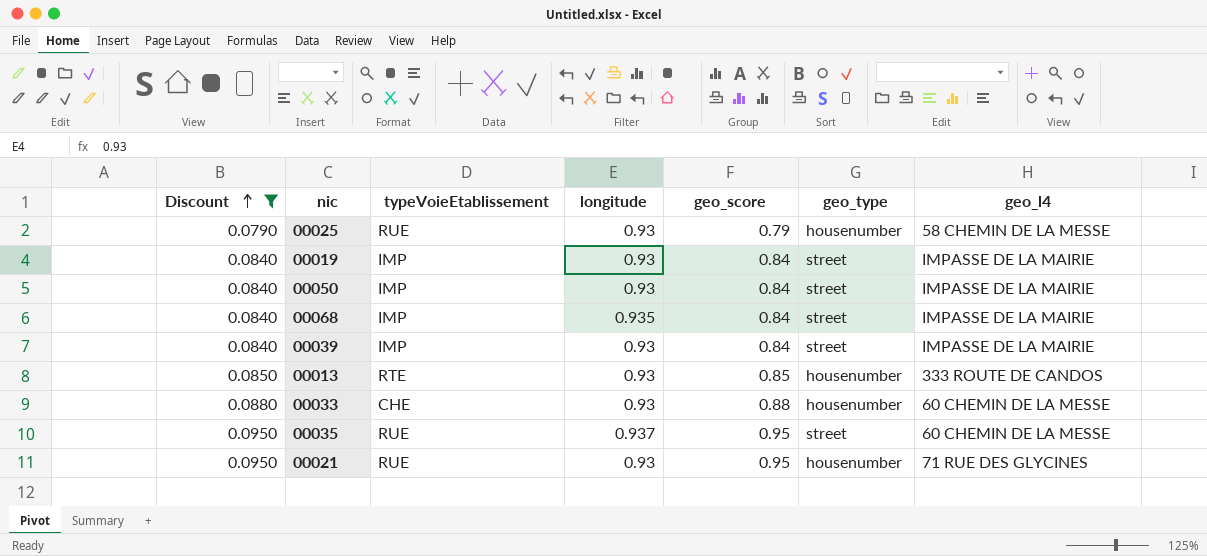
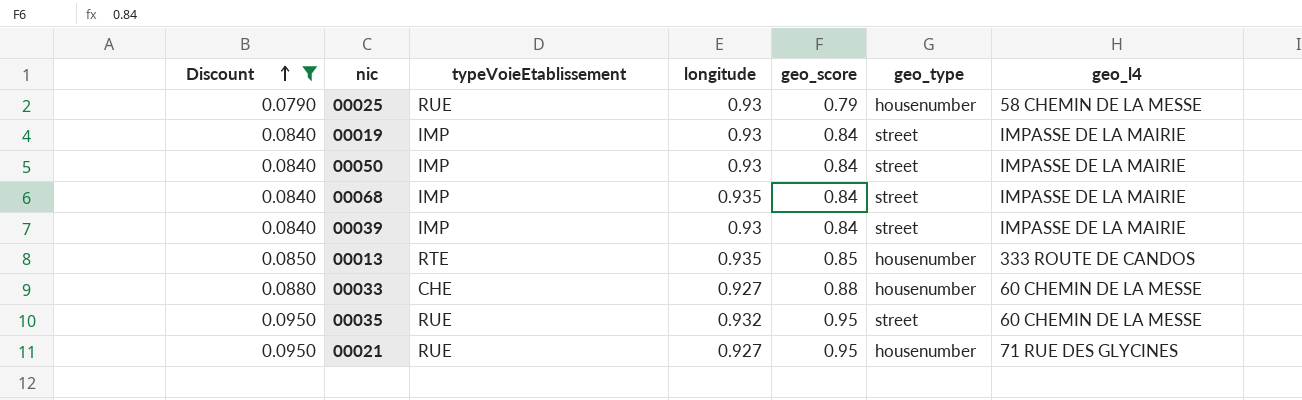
00013 | longitude: 0.93 -> 0.935
00033 | longitude: 0.93 -> 0.927
00035 | longitude: 0.937 -> 0.932
00021 | longitude: 0.93 -> 0.927

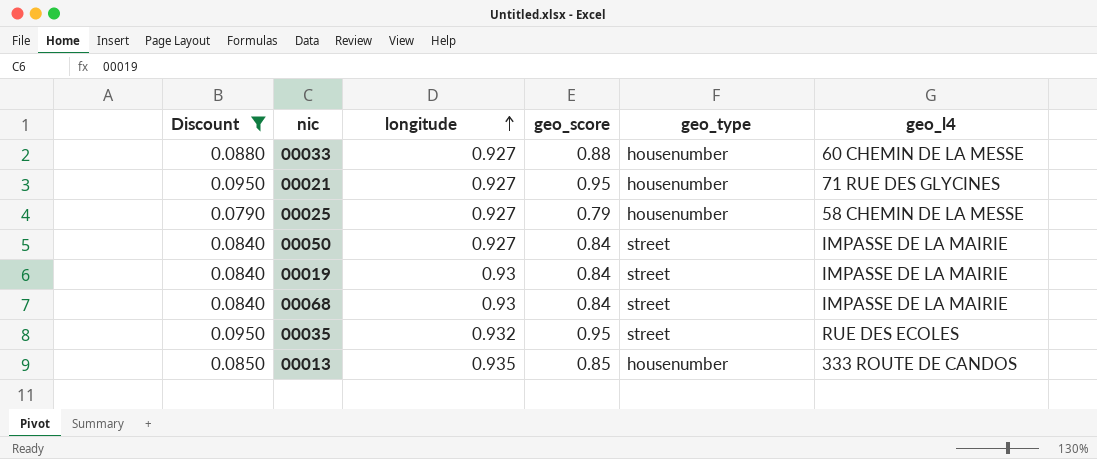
row order: Discount ascending -> longitude ascending
column typeVoieEtablissement | position: 3 -> none
row 00039: 0.0840 | IMP | 0.93 | 0.84 | street | IMPASSE DE LA MAIRIE -> none
00025 | longitude: 0.93 -> 0.927
00050 | longitude: 0.93 -> 0.927
00068 | longitude: 0.935 -> 0.93
00035 | geo_l4: 60 CHEMIN DE LA MESSE -> RUE DES ECOLES

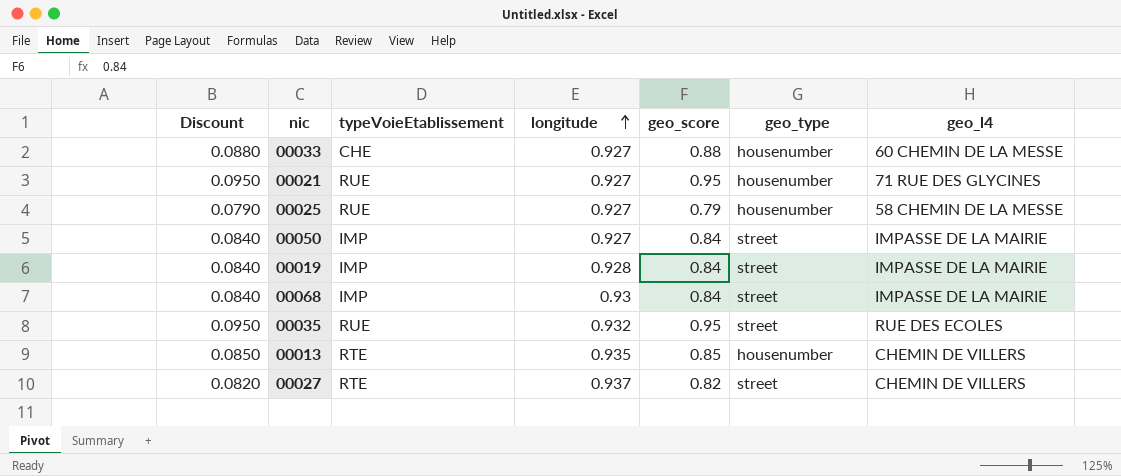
filter: Discount != 0.0820 -> none
column typeVoieEtablissement | position: none -> 3
00019 | longitude: 0.93 -> 0.928
00013 | geo_l4: 333 ROUTE DE CANDOS -> CHEMIN DE VILLERS

